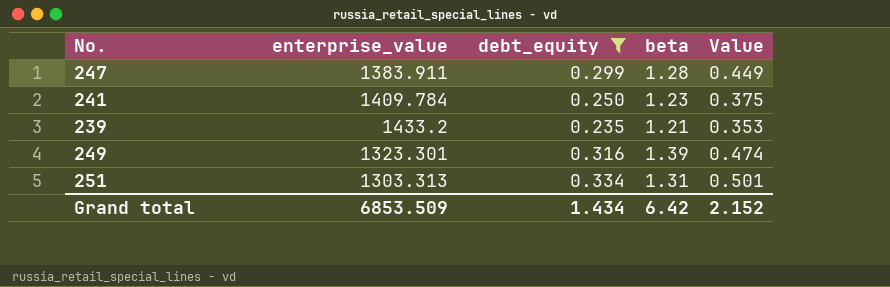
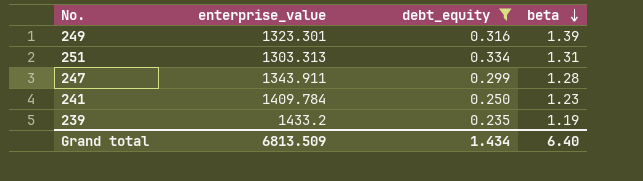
row order: none -> beta descending
column Value | formula: [debt_equity] * 1.5 -> none
247 | enterprise_value: 1383.911 -> 1343.911
239 | beta: 1.21 -> 1.19
Grand total | enterprise_value: 6853.509 -> 6813.509
Grand total | beta: 6.42 -> 6.40

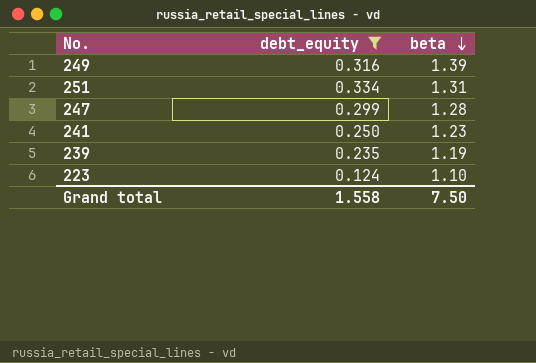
column enterprise_value | position: 2 -> none
row 223: none -> 0.124 | 1.10
Grand total | debt_equity: 1.434 -> 1.558
Grand total | beta: 6.40 -> 7.50

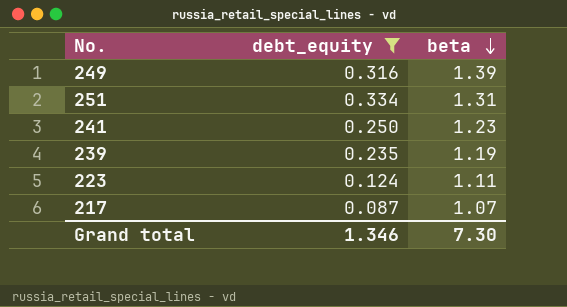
row 247: 0.299 | 1.28 -> none
223 | beta: 1.10 -> 1.11
row 217: none -> 0.087 | 1.07
Grand total | debt_equity: 1.558 -> 1.346
Grand total | beta: 7.50 -> 7.30

